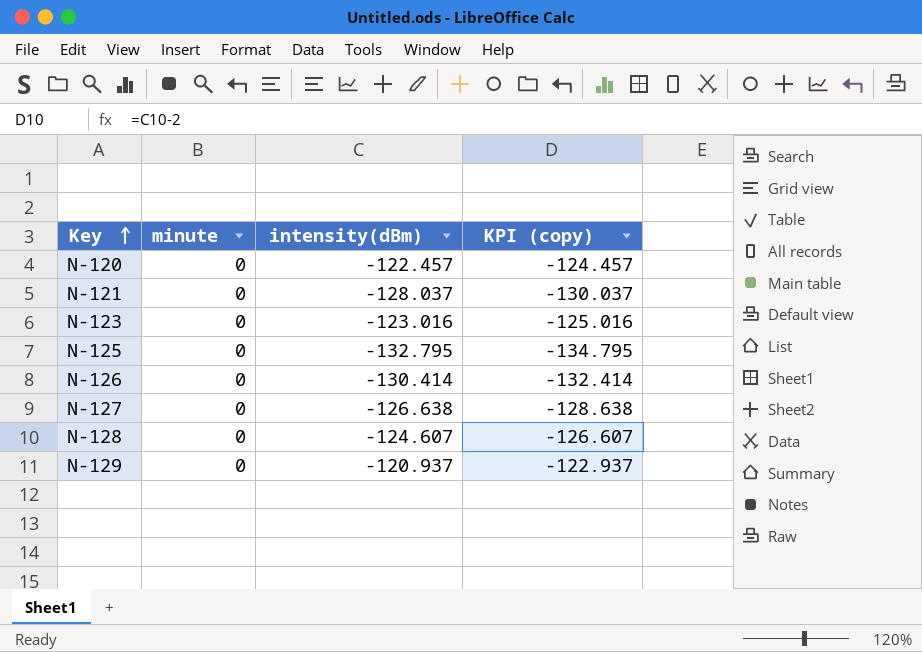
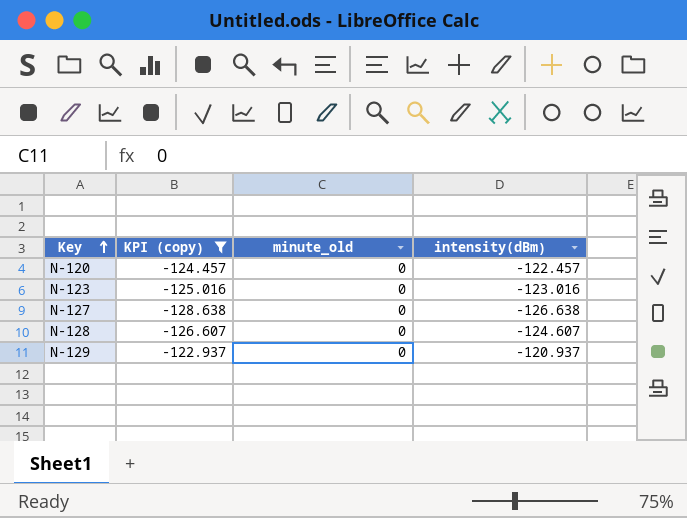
filter: none -> KPI (copy) >= -128.638
column KPI (copy) | position: 4 -> 2
column name: minute -> minute_old

